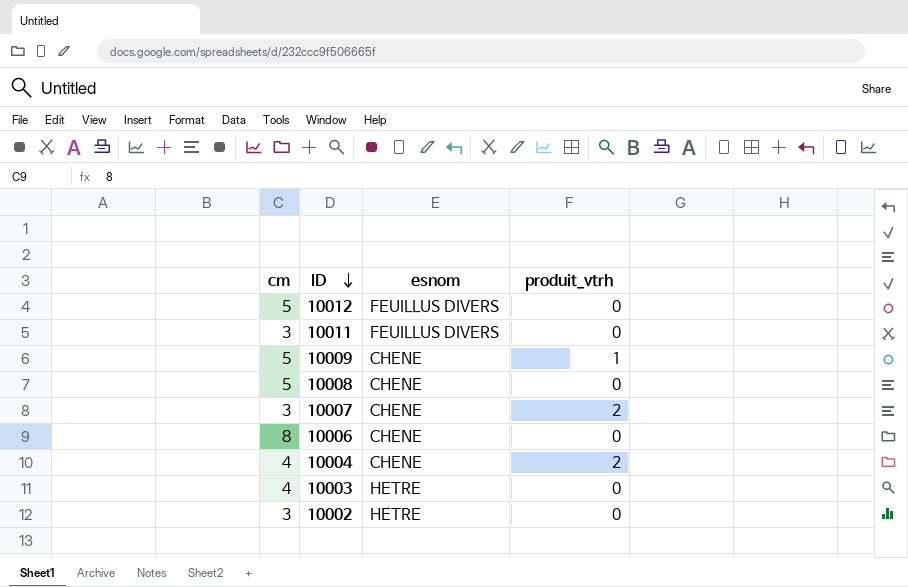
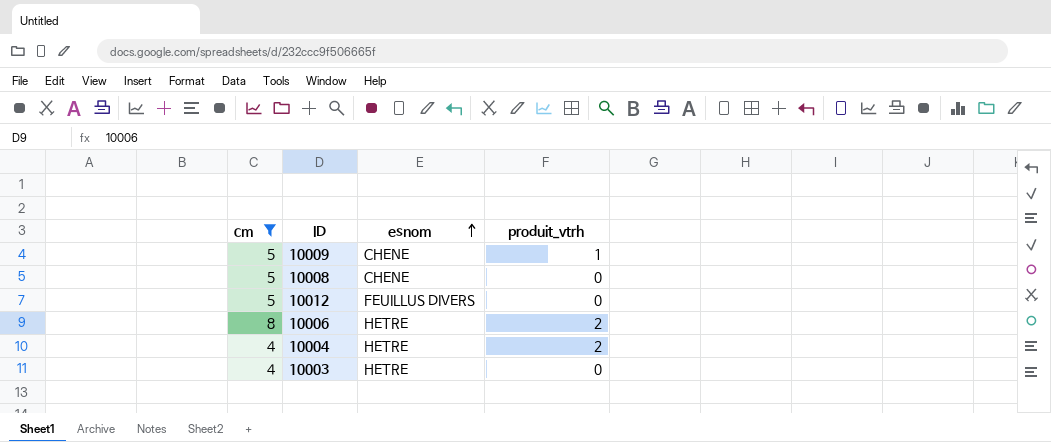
filter: none -> cm != 3
row order: ID descending -> esnom ascending
10006 | esnom: CHENE -> HETRE
10006 | produit_vtrh: 0 -> 2
10004 | esnom: CHENE -> HETRE

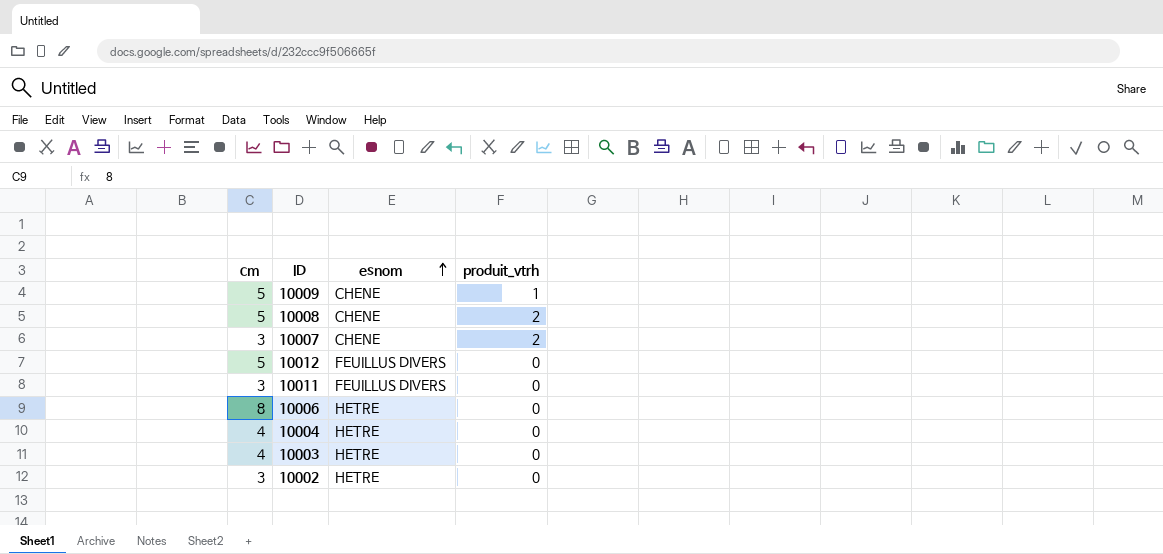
filter: cm != 3 -> none
10008 | produit_vtrh: 0 -> 2
10006 | produit_vtrh: 2 -> 0
10004 | produit_vtrh: 2 -> 0

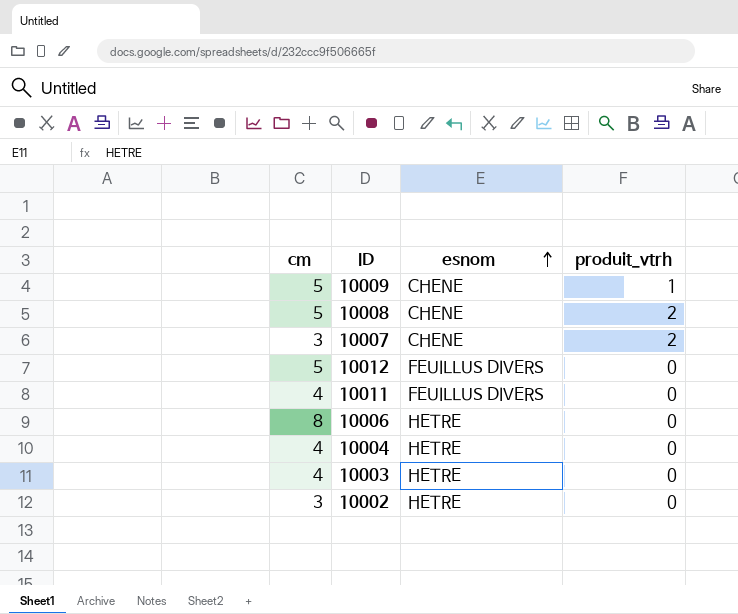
10011 | cm: 3 -> 4

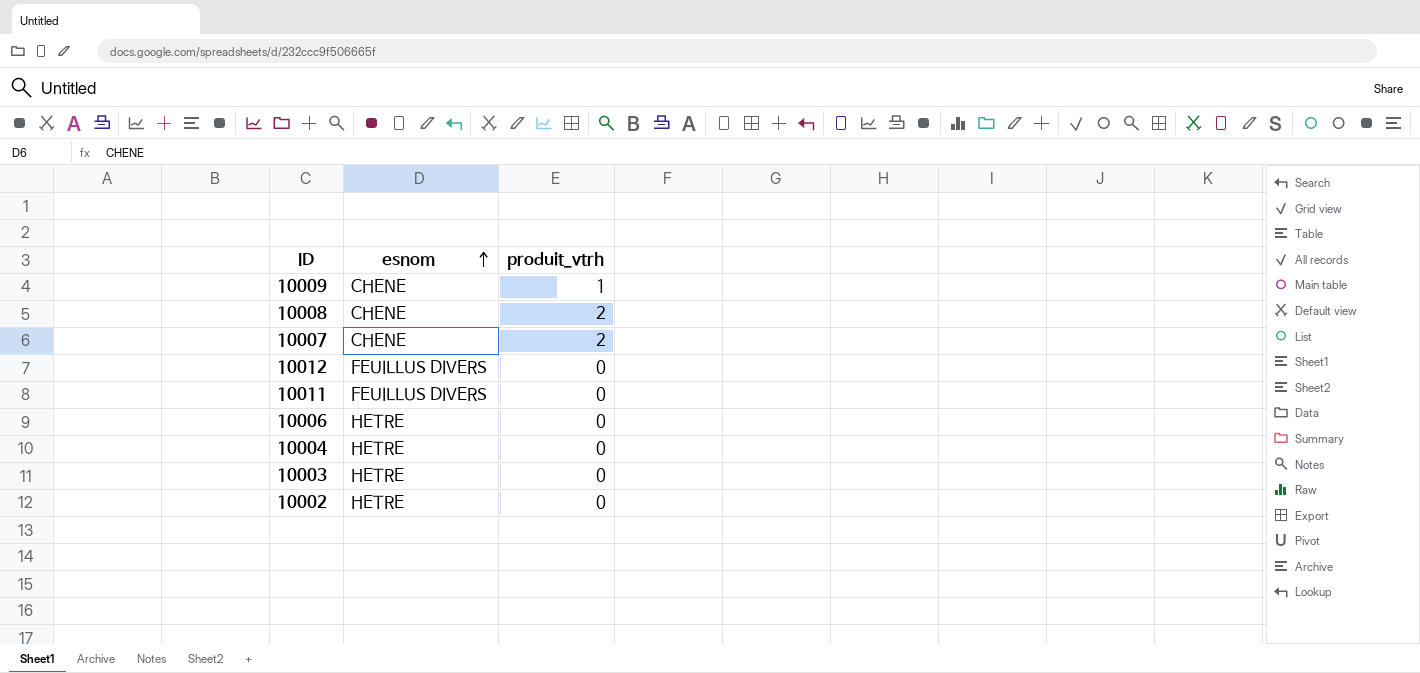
column cm | position: 1 -> none

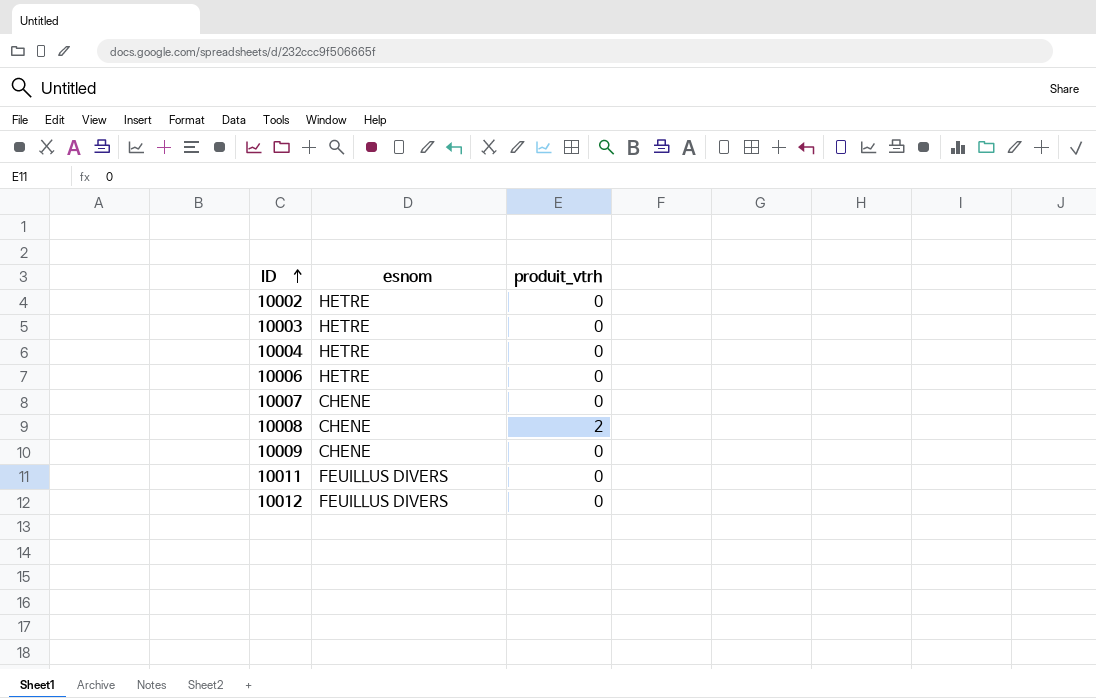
row order: esnom ascending -> ID ascending
10007 | produit_vtrh: 2 -> 0
10009 | produit_vtrh: 1 -> 0

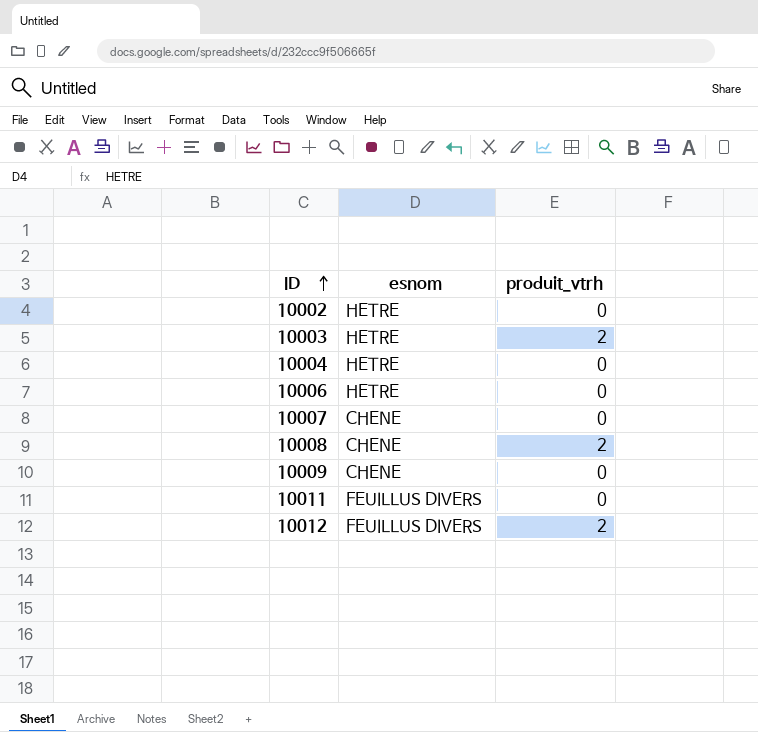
10003 | produit_vtrh: 0 -> 2
10012 | produit_vtrh: 0 -> 2

